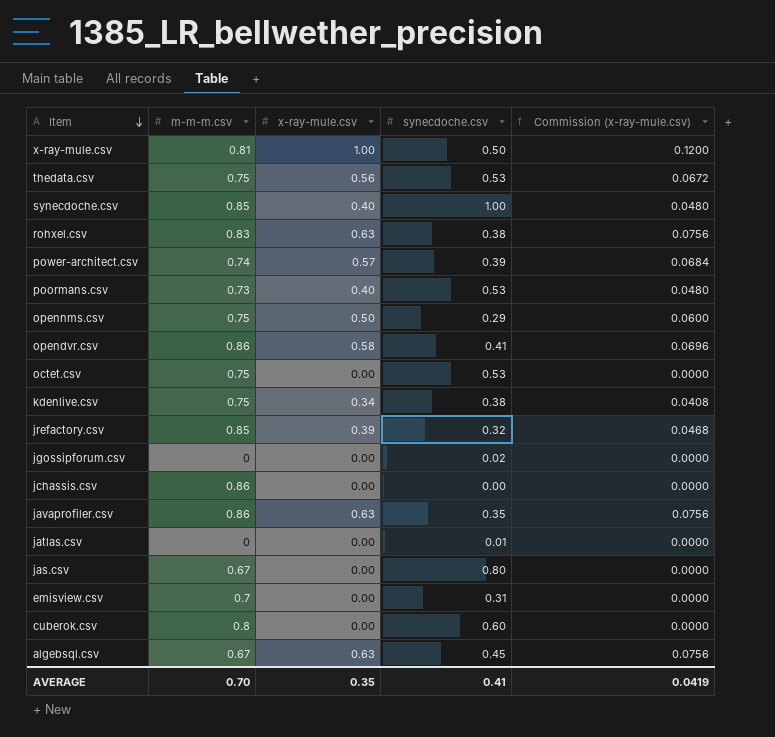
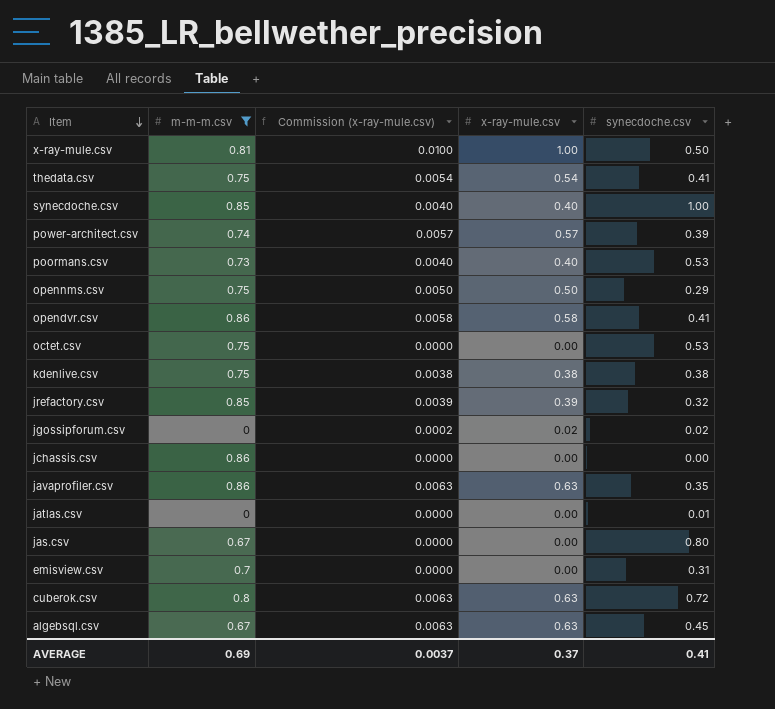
filter: none -> m-m-m.csv != 0.83
column Commission (x-ray-mule.csv) | formula: [x-ray-mule.csv] * 0.12 -> [x-ray-mule.csv] * 0.01
column Commission (x-ray-mule.csv) | position: 5 -> 3
thedata.csv | x-ray-mule.csv: 0.56 -> 0.54
thedata.csv | synecdoche.csv: 0.53 -> 0.41
kdenlive.csv | x-ray-mule.csv: 0.34 -> 0.38
jgossipforum.csv | x-ray-mule.csv: 0.00 -> 0.02
cuberok.csv | x-ray-mule.csv: 0.00 -> 0.63
cuberok.csv | synecdoche.csv: 0.60 -> 0.72
AVERAGE | m-m-m.csv: 0.70 -> 0.69
AVERAGE | Commission (x-ray-mule.csv): 0.0419 -> 0.0037
AVERAGE | x-ray-mule.csv: 0.35 -> 0.37

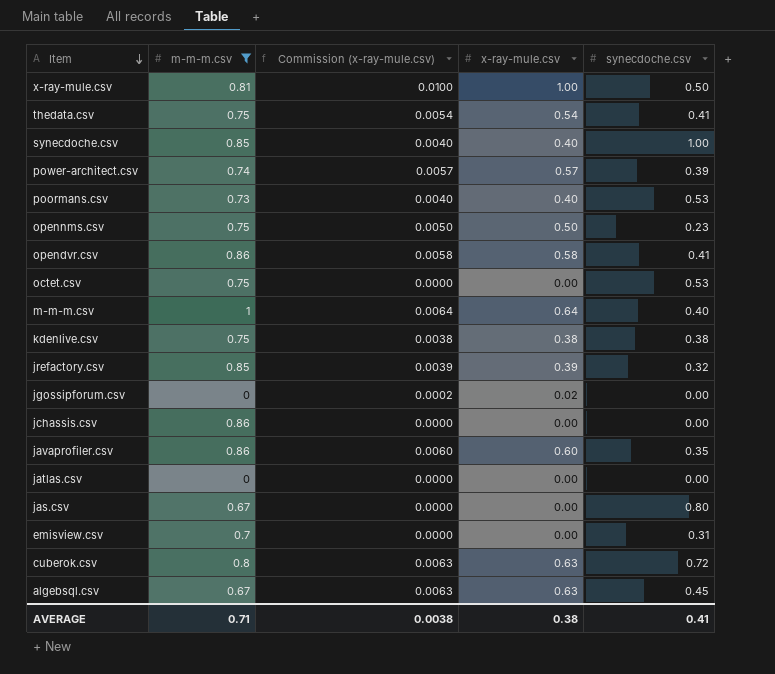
opennms.csv | synecdoche.csv: 0.29 -> 0.23
row m-m-m.csv: none -> 1 | 0.0064 | 0.64 | 0.40
jgossipforum.csv | synecdoche.csv: 0.02 -> 0.00
javaprofiler.csv | Commission (x-ray-mule.csv): 0.0063 -> 0.0060
javaprofiler.csv | x-ray-mule.csv: 0.63 -> 0.60
jatlas.csv | synecdoche.csv: 0.01 -> 0.00
AVERAGE | m-m-m.csv: 0.69 -> 0.71
AVERAGE | Commission (x-ray-mule.csv): 0.0037 -> 0.0038
AVERAGE | x-ray-mule.csv: 0.37 -> 0.38

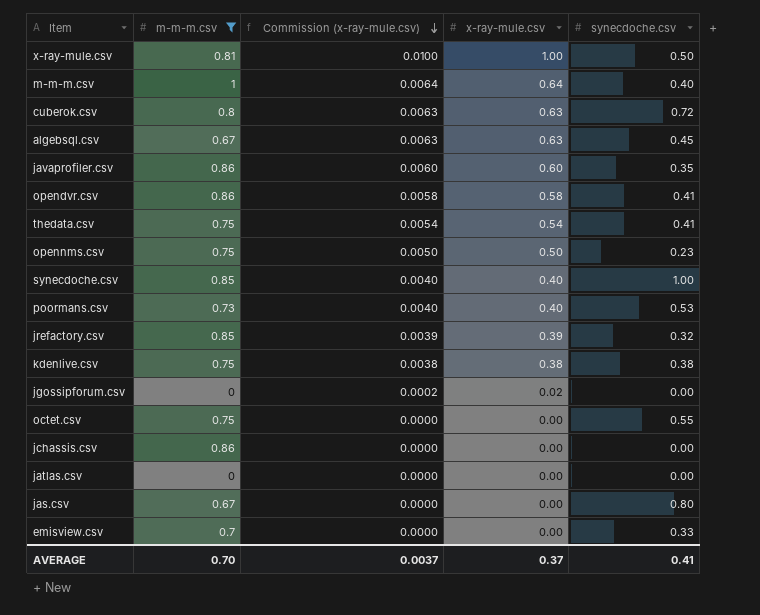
row order: Item descending -> Commission (x-ray-mule.csv) descending
row power-architect.csv: 0.74 | 0.0057 | 0.57 | 0.39 -> none
octet.csv | synecdoche.csv: 0.53 -> 0.55
emisview.csv | synecdoche.csv: 0.31 -> 0.33
AVERAGE | m-m-m.csv: 0.71 -> 0.70
AVERAGE | Commission (x-ray-mule.csv): 0.0038 -> 0.0037
AVERAGE | x-ray-mule.csv: 0.38 -> 0.37

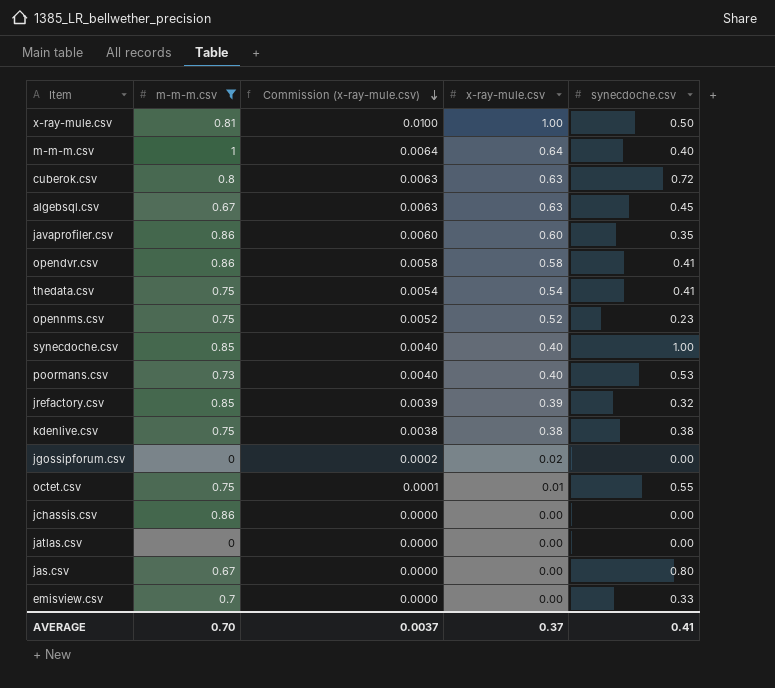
opennms.csv | Commission (x-ray-mule.csv): 0.0050 -> 0.0052
opennms.csv | x-ray-mule.csv: 0.50 -> 0.52
octet.csv | Commission (x-ray-mule.csv): 0.0000 -> 0.0001
octet.csv | x-ray-mule.csv: 0.00 -> 0.01

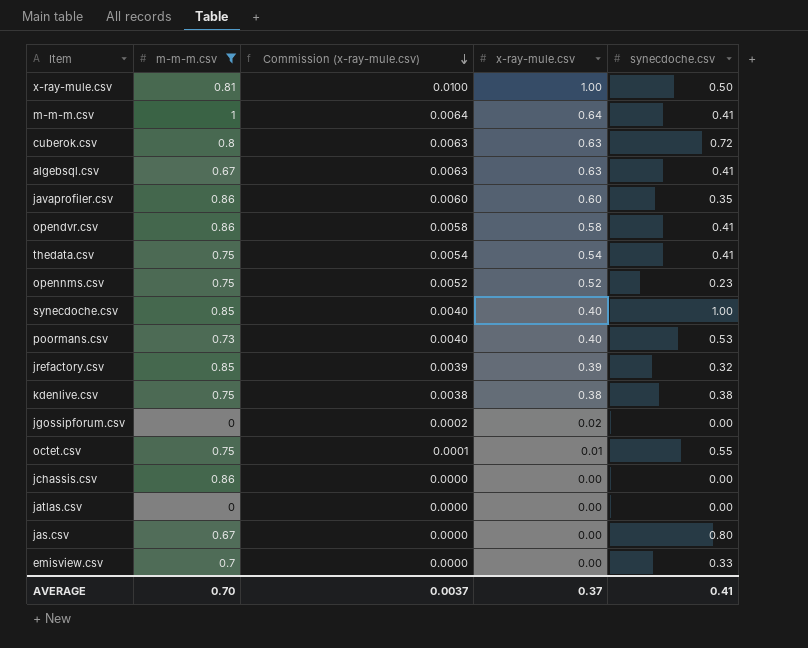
m-m-m.csv | synecdoche.csv: 0.40 -> 0.41
algebsql.csv | synecdoche.csv: 0.45 -> 0.41

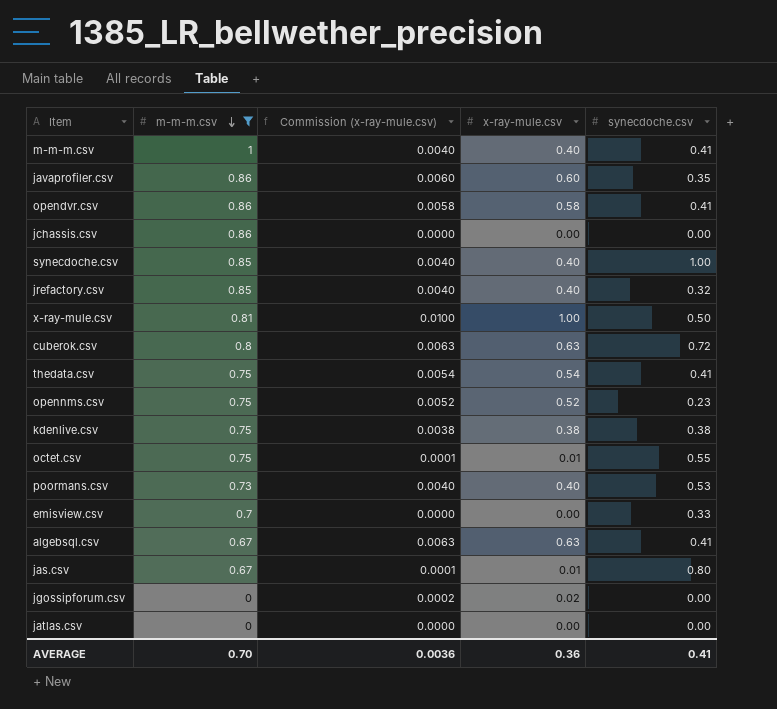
row order: Commission (x-ray-mule.csv) descending -> m-m-m.csv descending
m-m-m.csv | Commission (x-ray-mule.csv): 0.0064 -> 0.0040
m-m-m.csv | x-ray-mule.csv: 0.64 -> 0.40
jrefactory.csv | Commission (x-ray-mule.csv): 0.0039 -> 0.0040
jrefactory.csv | x-ray-mule.csv: 0.39 -> 0.40
jas.csv | Commission (x-ray-mule.csv): 0.0000 -> 0.0001
jas.csv | x-ray-mule.csv: 0.00 -> 0.01
AVERAGE | Commission (x-ray-mule.csv): 0.0037 -> 0.0036
AVERAGE | x-ray-mule.csv: 0.37 -> 0.36

